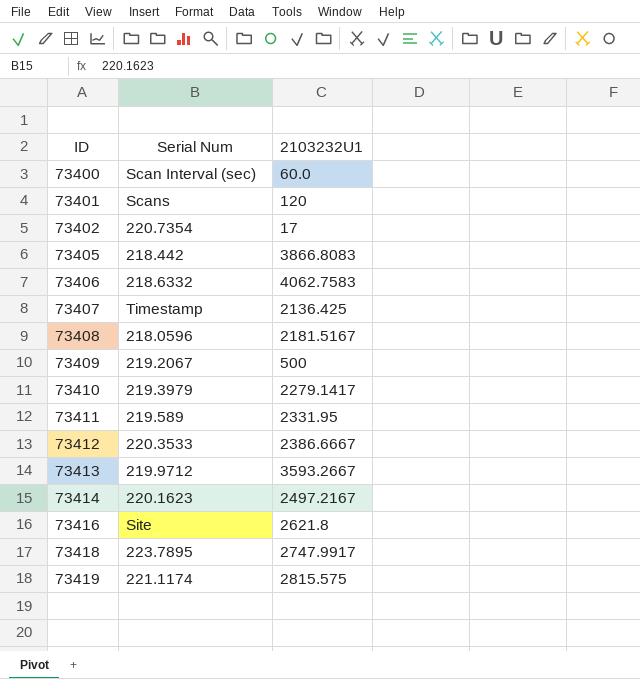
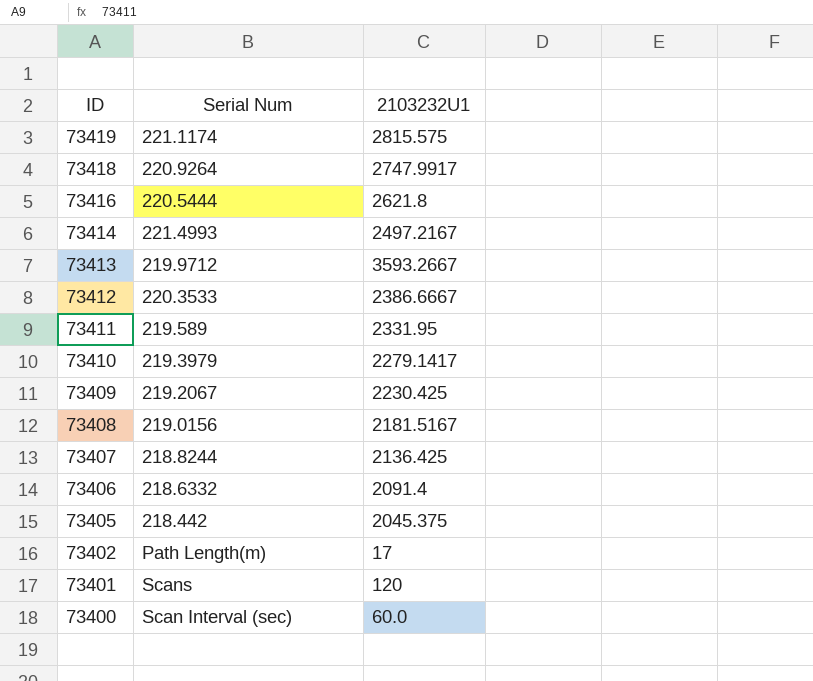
row order: ID ascending -> ID descending
73418 | Serial Num: 223.7895 -> 220.9264
73416 | Serial Num: Site -> 220.5444
73414 | Serial Num: 220.1623 -> 221.4993
73409 | 2103232U1: 500 -> 2230.425
73408 | Serial Num: 218.0596 -> 219.0156
73407 | Serial Num: Timestamp -> 218.8244
73406 | 2103232U1: 4062.7583 -> 2091.4
73405 | 2103232U1: 3866.8083 -> 2045.375
73402 | Serial Num: 220.7354 -> Path Length(m)

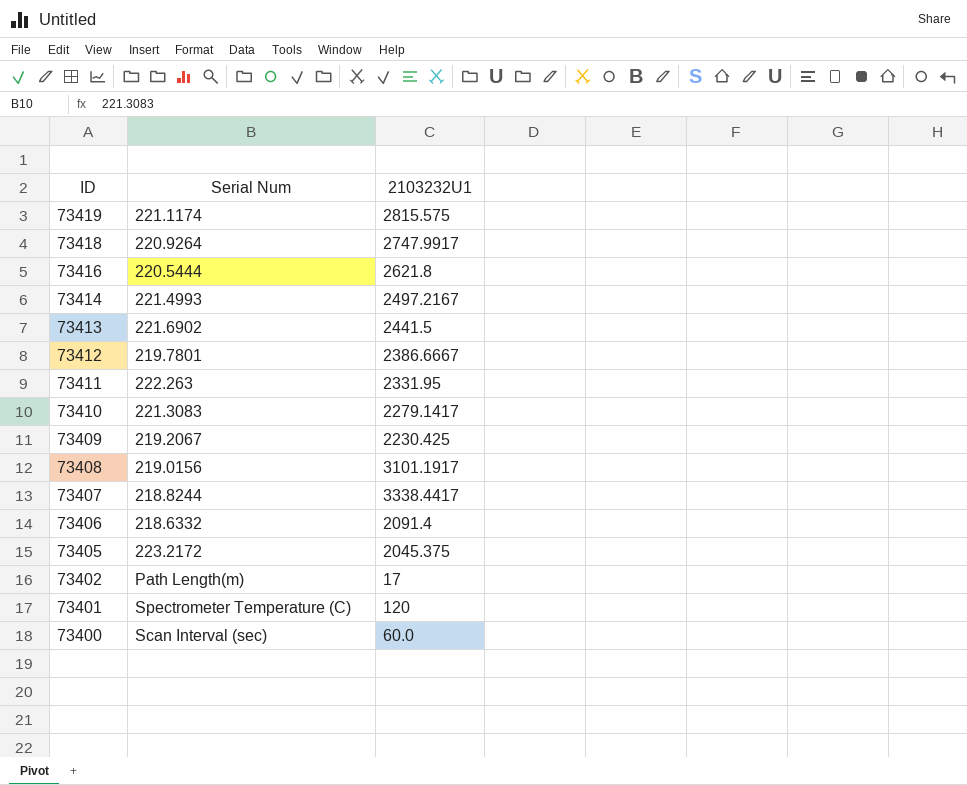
73413 | Serial Num: 219.9712 -> 221.6902
73413 | 2103232U1: 3593.2667 -> 2441.5
73412 | Serial Num: 220.3533 -> 219.7801
73411 | Serial Num: 219.589 -> 222.263
73410 | Serial Num: 219.3979 -> 221.3083
73408 | 2103232U1: 2181.5167 -> 3101.1917
73407 | 2103232U1: 2136.425 -> 3338.4417
73405 | Serial Num: 218.442 -> 223.2172
73401 | Serial Num: Scans -> Spectrometer Temperature (C)

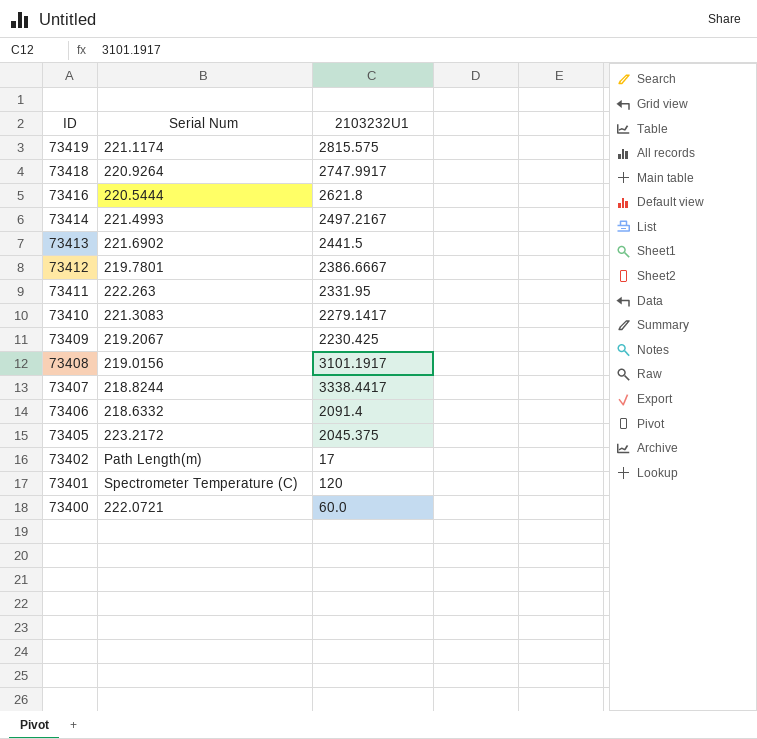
73400 | Serial Num: Scan Interval (sec) -> 222.0721

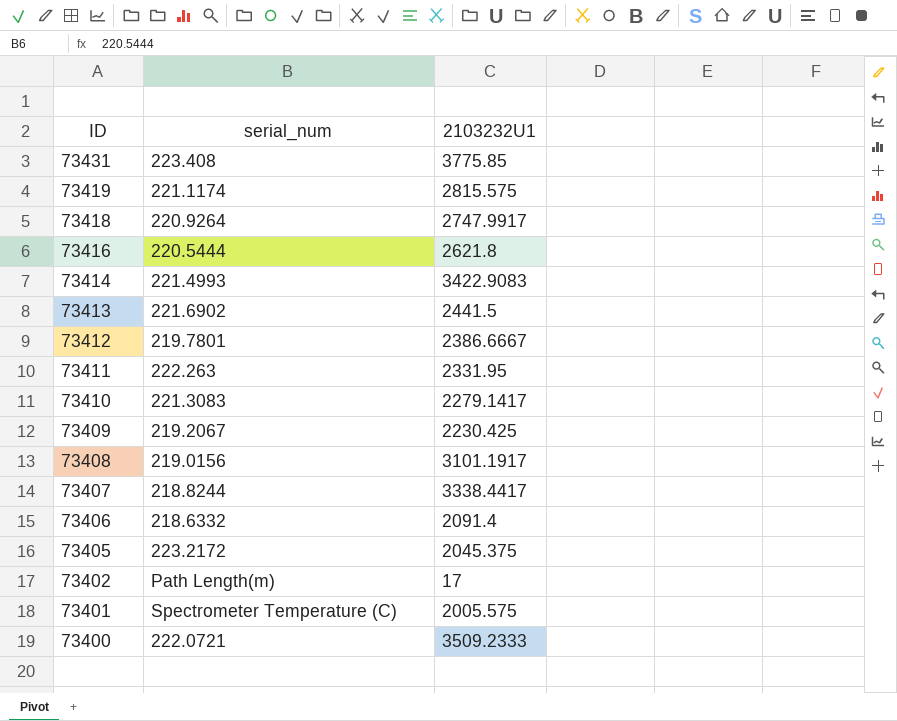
column name: Serial Num -> serial_num
row 73431: none -> 223.408 | 3775.85
73414 | 2103232U1: 2497.2167 -> 3422.9083
73401 | 2103232U1: 120 -> 2005.575
73400 | 2103232U1: 60.0 -> 3509.2333

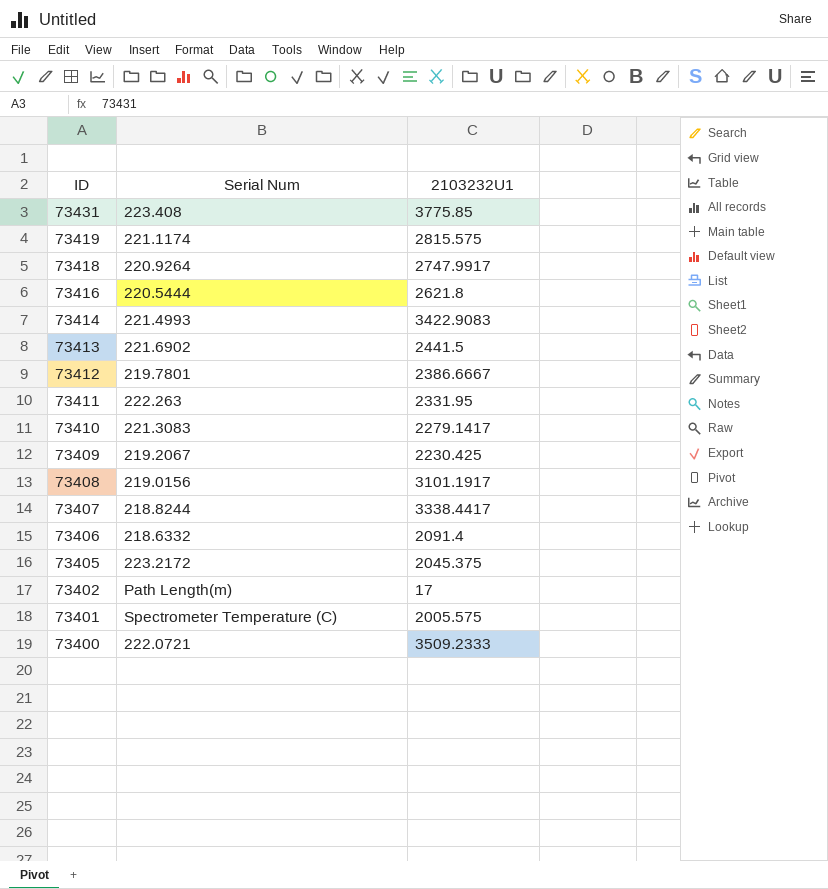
column name: serial_num -> Serial Num

